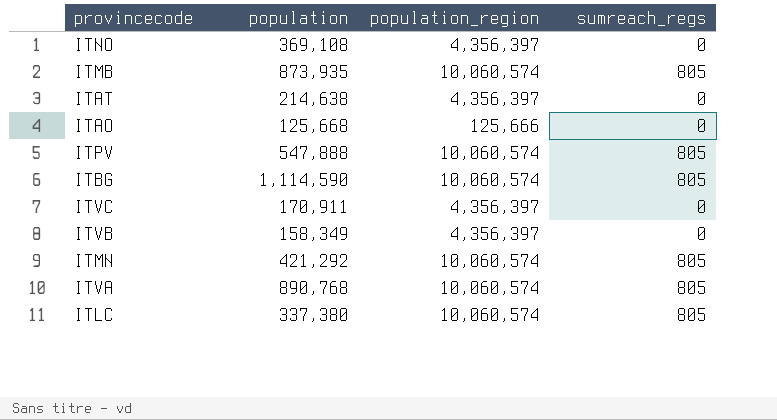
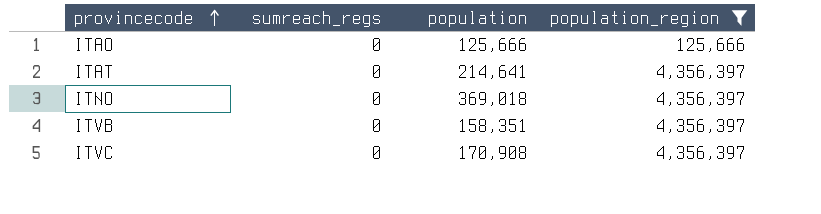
filter: none -> population_region != 10,060,574
row order: none -> provincecode ascending
column sumreach_regs | position: 4 -> 2
ITAO | population: 125,668 -> 125,666
ITAT | population: 214,638 -> 214,641
ITNO | population: 369,108 -> 369,018
ITVB | population: 158,349 -> 158,351
ITVC | population: 170,911 -> 170,908

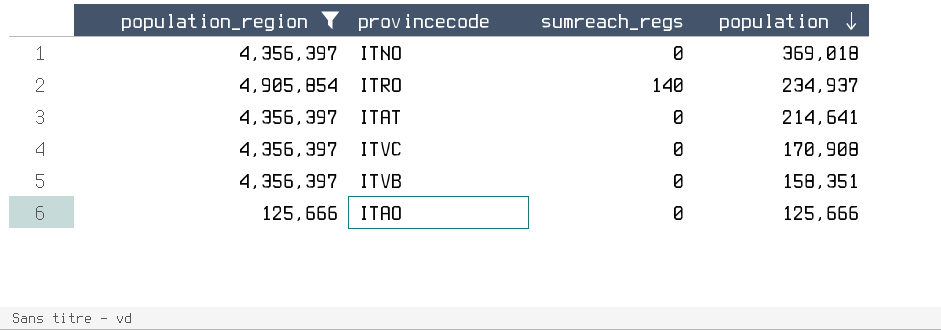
row order: provincecode ascending -> population descending
column population_region | position: 4 -> 1
row ITRO: none -> 4,905,854 | 140 | 234,937

